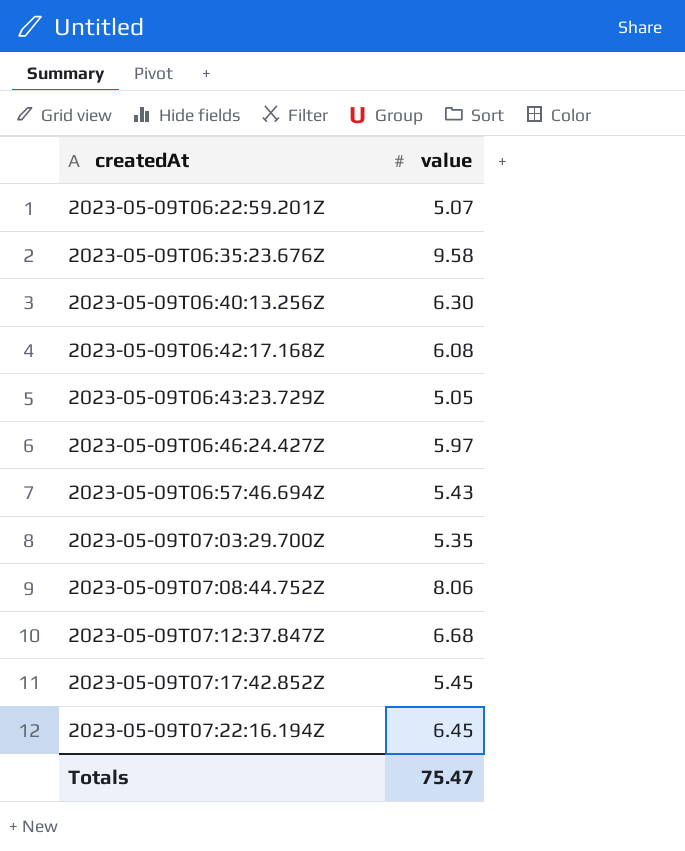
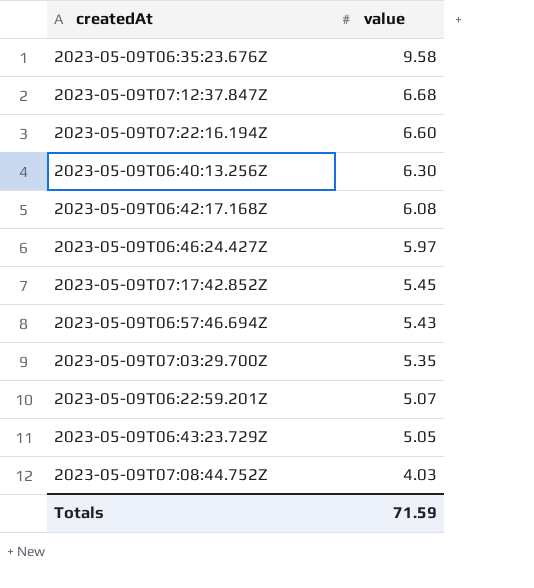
row order: createdAt ascending -> value descending
2023-05-09T07:22:16.194Z | value: 6.45 -> 6.60
2023-05-09T07:08:44.752Z | value: 8.06 -> 4.03
Totals | value: 75.47 -> 71.59

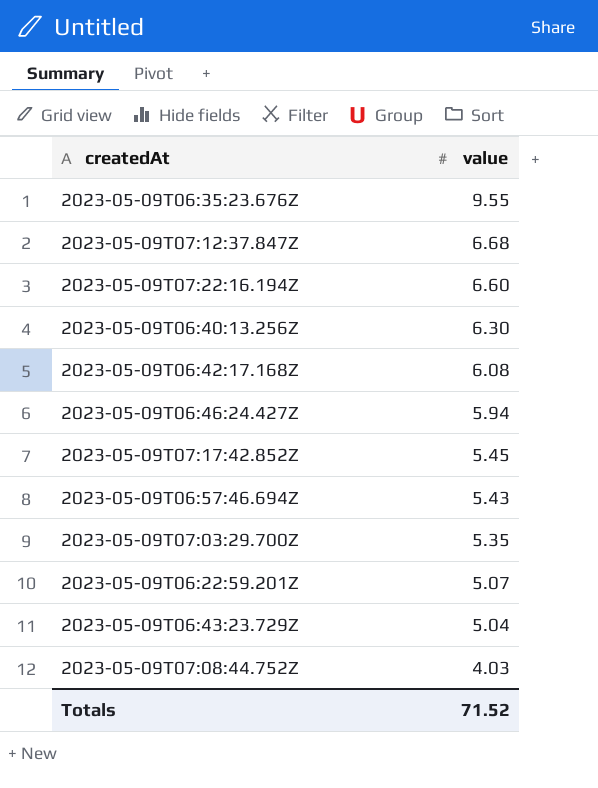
2023-05-09T06:35:23.676Z | value: 9.58 -> 9.55
2023-05-09T06:46:24.427Z | value: 5.97 -> 5.94
2023-05-09T06:43:23.729Z | value: 5.05 -> 5.04
Totals | value: 71.59 -> 71.52

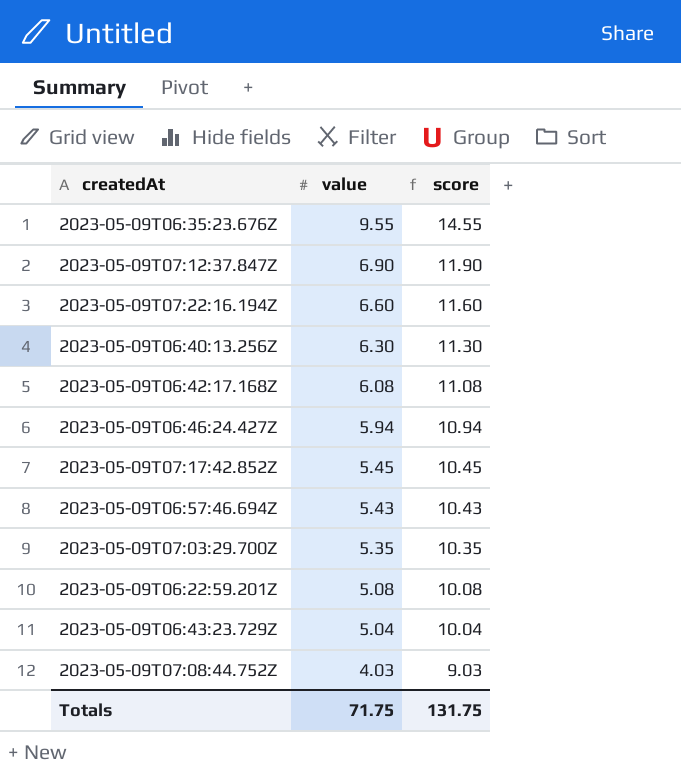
column score | formula: none -> [value] + 5
2023-05-09T07:12:37.847Z | value: 6.68 -> 6.90
2023-05-09T06:22:59.201Z | value: 5.07 -> 5.08
Totals | value: 71.52 -> 71.75

